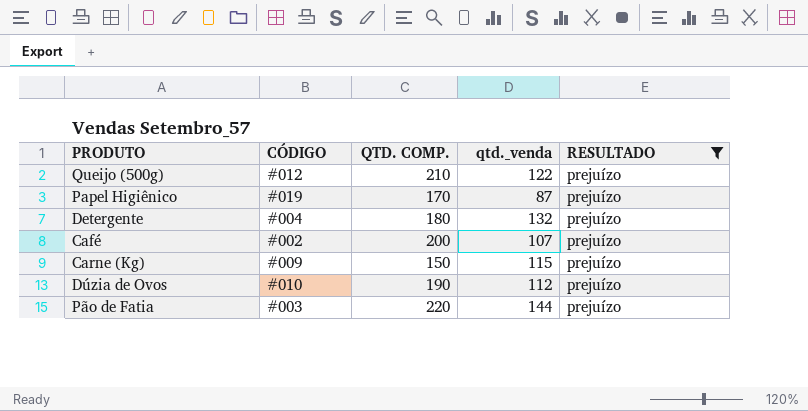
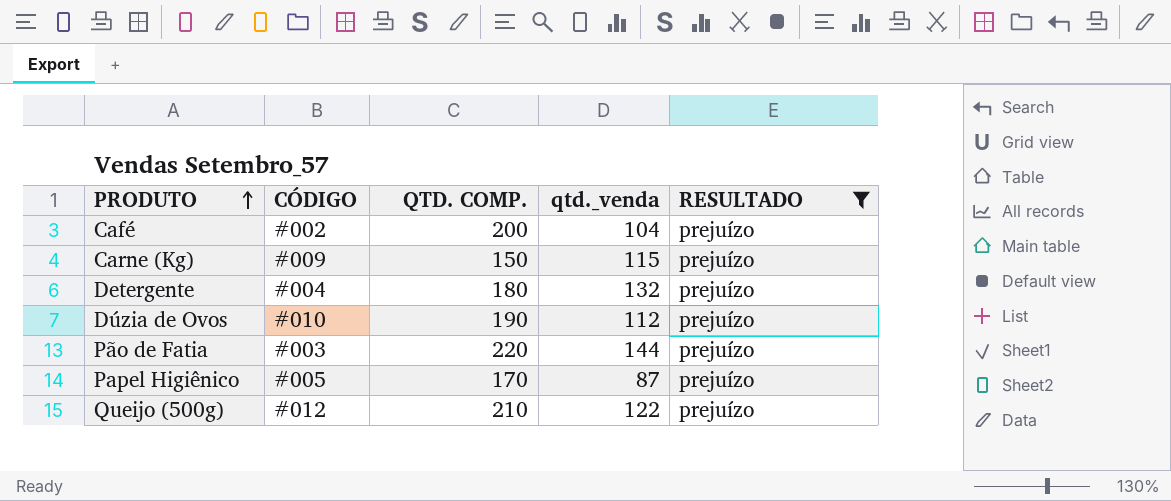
row order: none -> PRODUTO ascending
Café | qtd._venda: 107 -> 104
Papel Higiênico | CÓDIGO: #019 -> #005

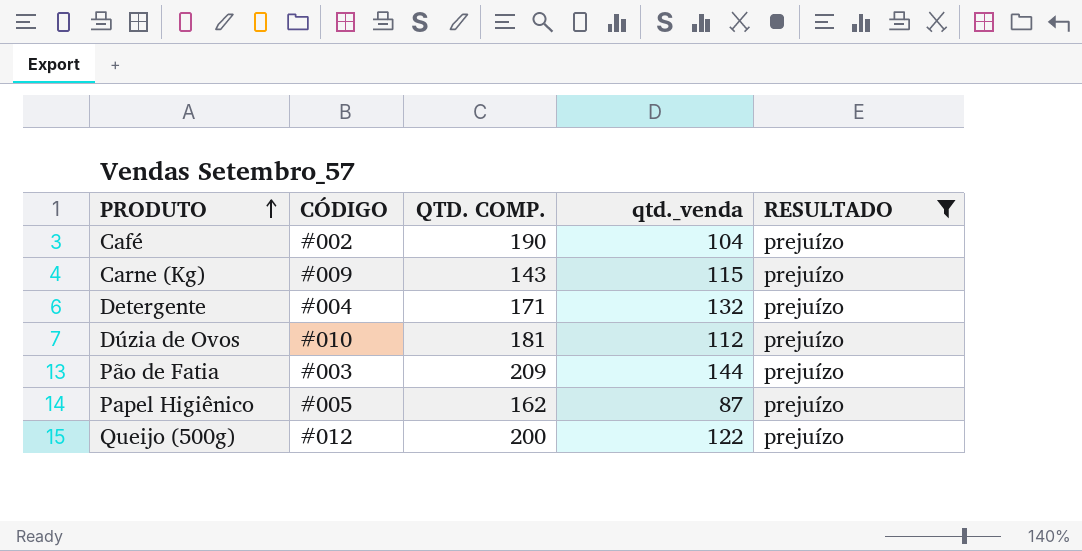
Café | QTD. COMP.: 200 -> 190
Carne (Kg) | QTD. COMP.: 150 -> 143
Detergente | QTD. COMP.: 180 -> 171
Dúzia de Ovos | QTD. COMP.: 190 -> 181
Pão de Fatia | QTD. COMP.: 220 -> 209
Papel Higiênico | QTD. COMP.: 170 -> 162
Queijo (500g) | QTD. COMP.: 210 -> 200

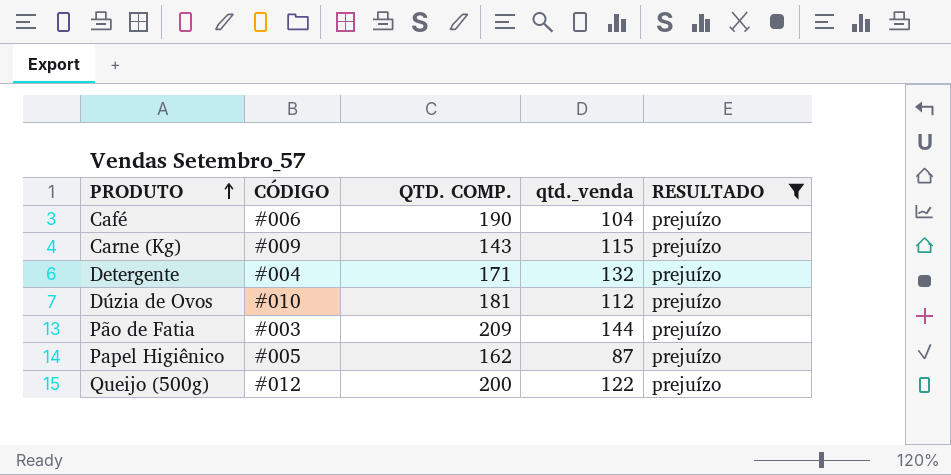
Café | CÓDIGO: #002 -> #006

